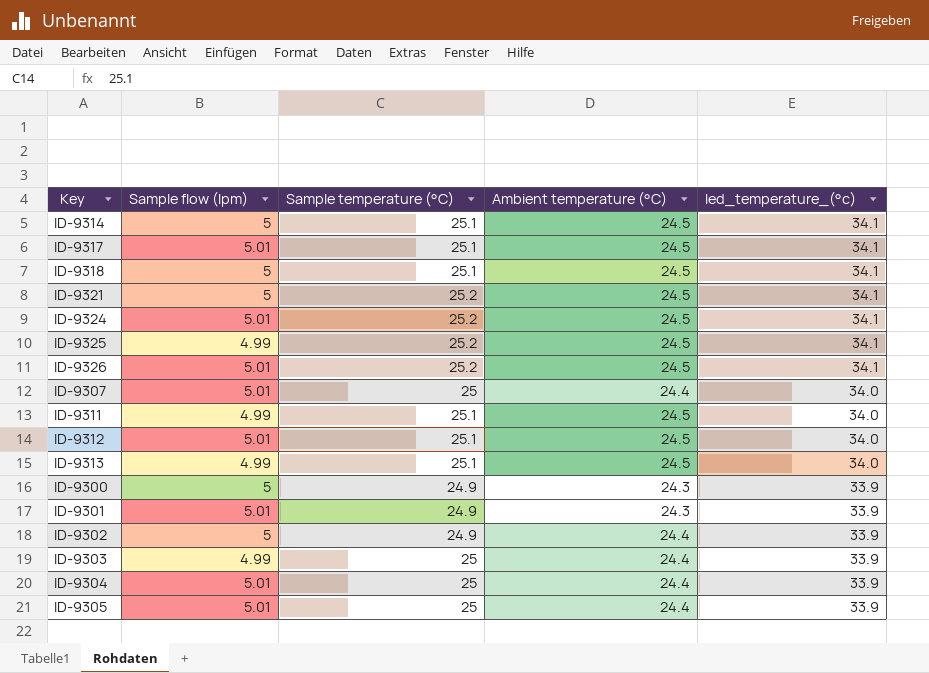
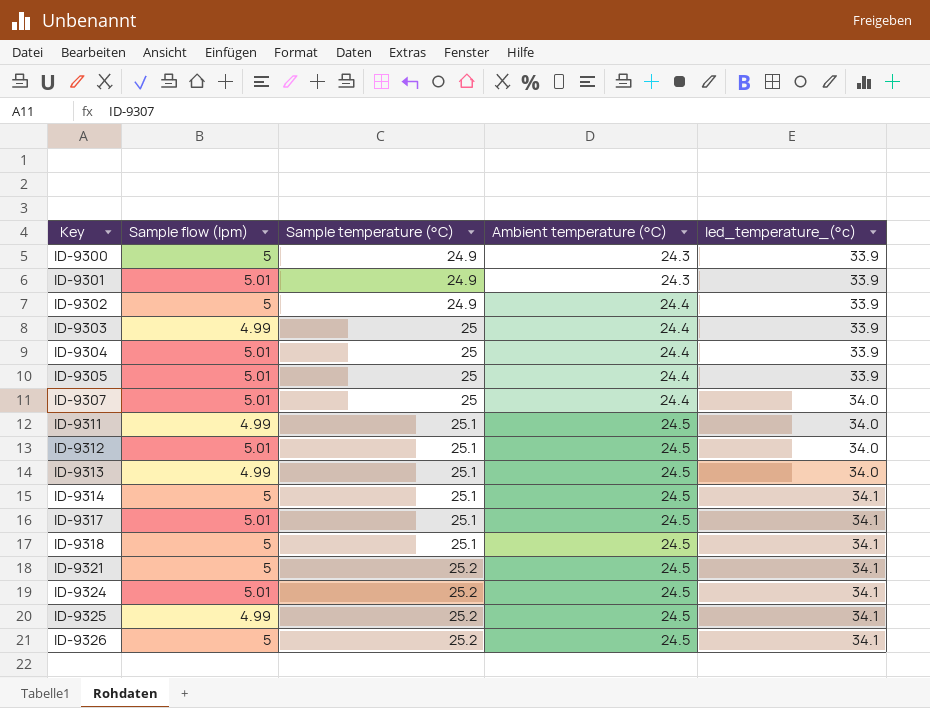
row order: led_temperature_(°c) descending -> Key ascending
ID-9326 | Sample flow (lpm): 5.01 -> 5

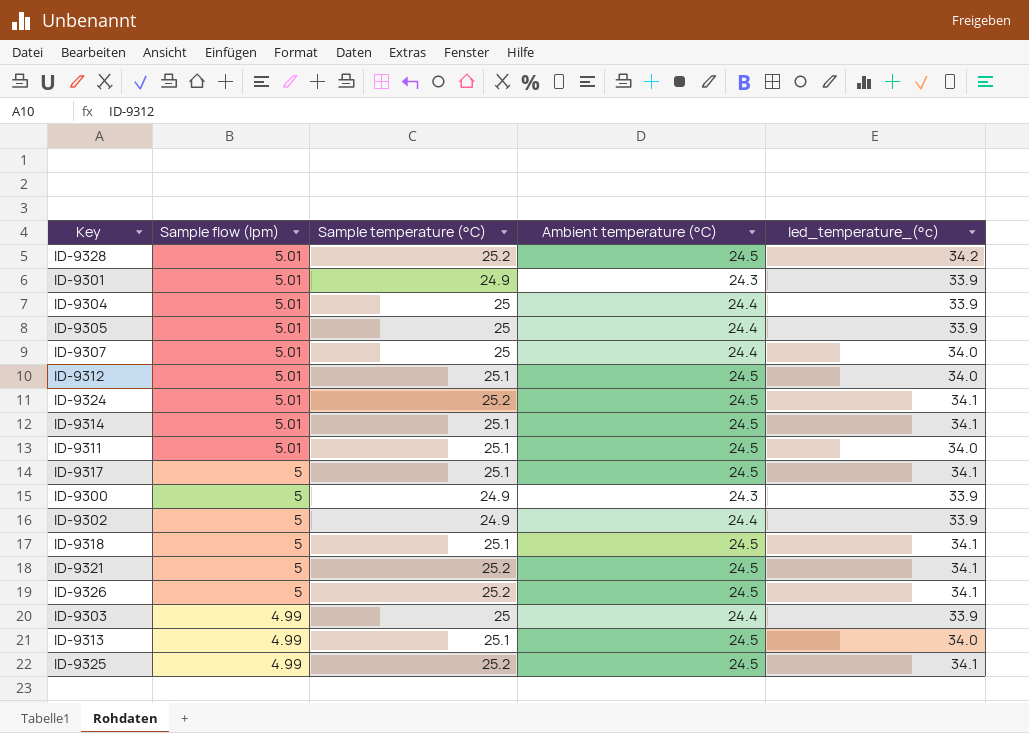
row order: Key ascending -> Sample flow (lpm) descending
row ID-9328: none -> 5.01 | 25.2 | 24.5 | 34.2
ID-9314 | Sample flow (lpm): 5 -> 5.01
ID-9311 | Sample flow (lpm): 4.99 -> 5.01
ID-9317 | Sample flow (lpm): 5.01 -> 5

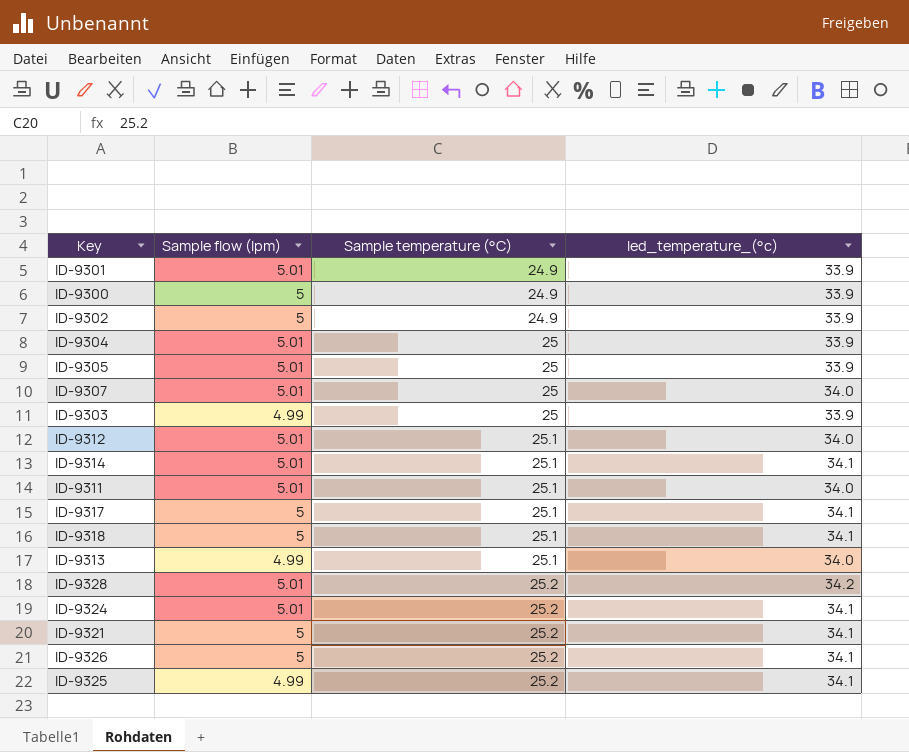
row order: Sample flow (lpm) descending -> Sample temperature (°C) ascending
column Ambient temperature (°C) | position: 4 -> none

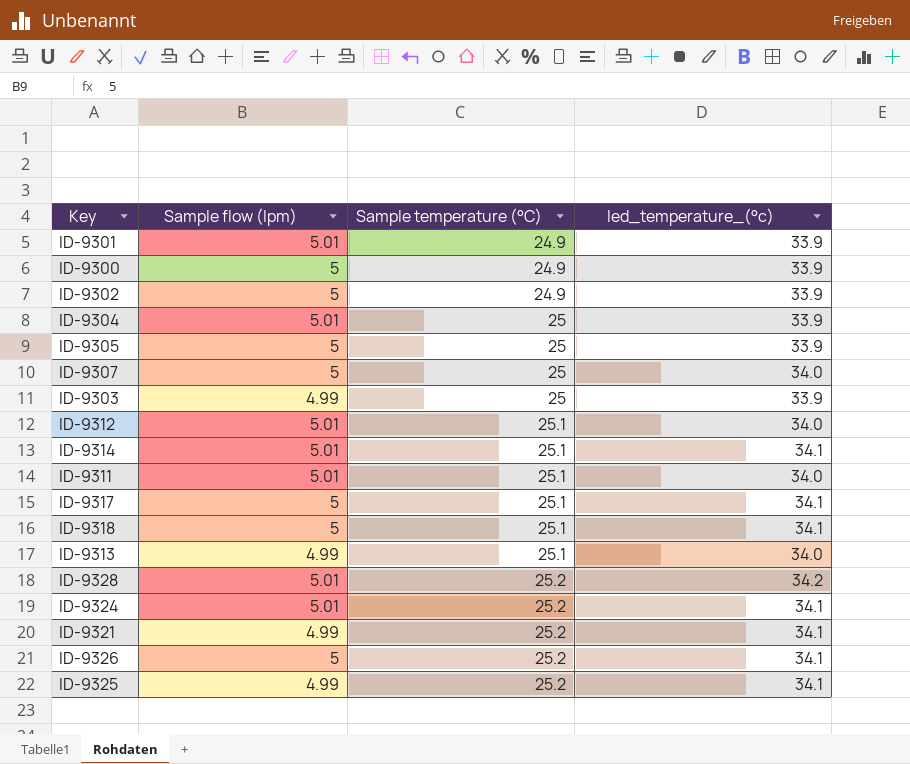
ID-9305 | Sample flow (lpm): 5.01 -> 5
ID-9307 | Sample flow (lpm): 5.01 -> 5
ID-9321 | Sample flow (lpm): 5 -> 4.99

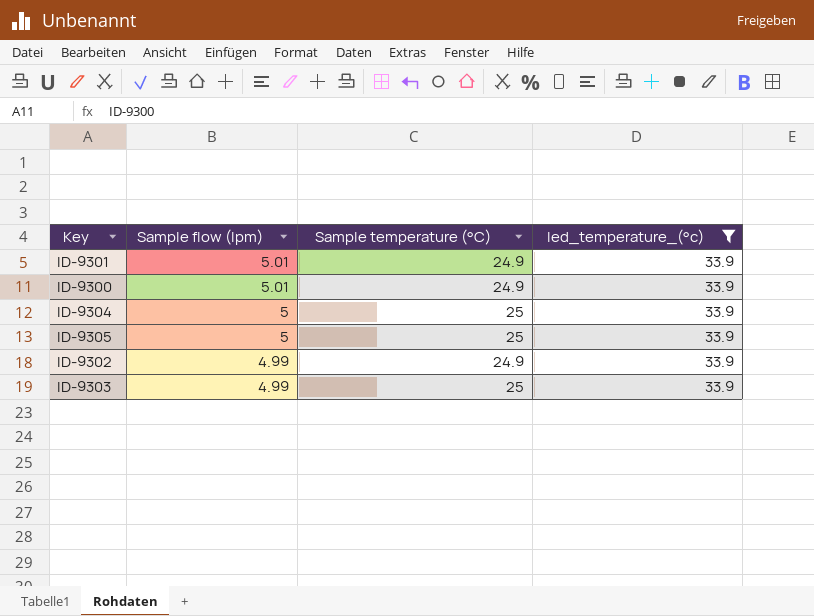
filter: none -> led_temperature_(°c) = 33.9
row order: Sample temperature (°C) ascending -> Sample flow (lpm) descending
ID-9300 | Sample flow (lpm): 5 -> 5.01
ID-9304 | Sample flow (lpm): 5.01 -> 5
ID-9302 | Sample flow (lpm): 5 -> 4.99

